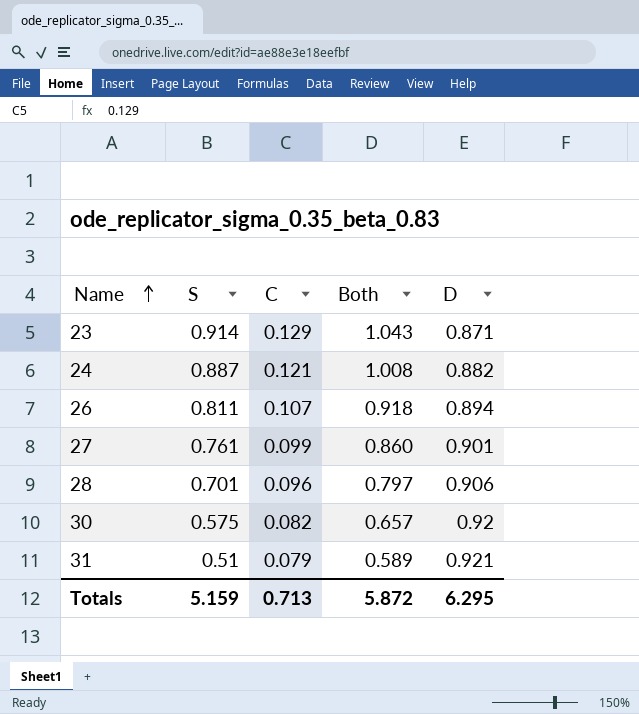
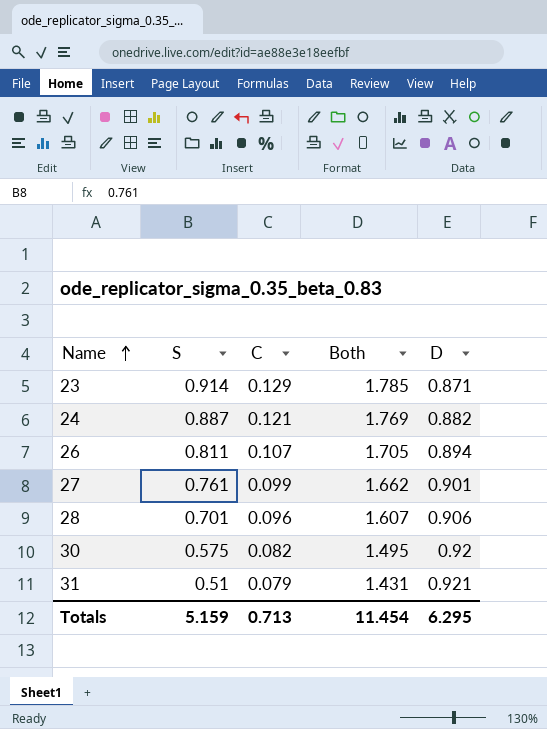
column Both | formula: [S] + [C] -> [S] + [D]
Totals | Both: 5.872 -> 11.454

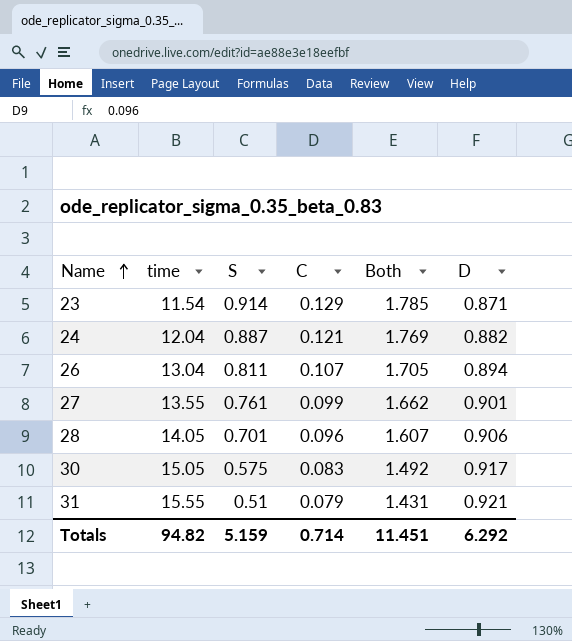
column time | position: none -> 2
30 | C: 0.082 -> 0.083
30 | Both: 1.495 -> 1.492
30 | D: 0.92 -> 0.917
Totals | C: 0.713 -> 0.714
Totals | Both: 11.454 -> 11.451
Totals | D: 6.295 -> 6.292

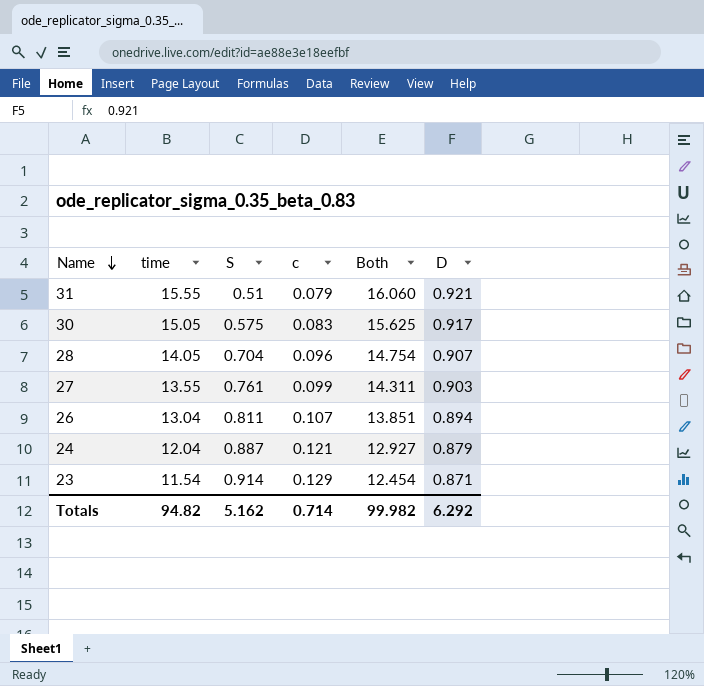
row order: Name ascending -> Name descending
column name: C -> c
column Both | formula: [S] + [D] -> [time] + [S]
28 | S: 0.701 -> 0.704
28 | D: 0.906 -> 0.907
27 | D: 0.901 -> 0.903
24 | D: 0.882 -> 0.879
Totals | S: 5.159 -> 5.162
Totals | Both: 11.451 -> 99.982

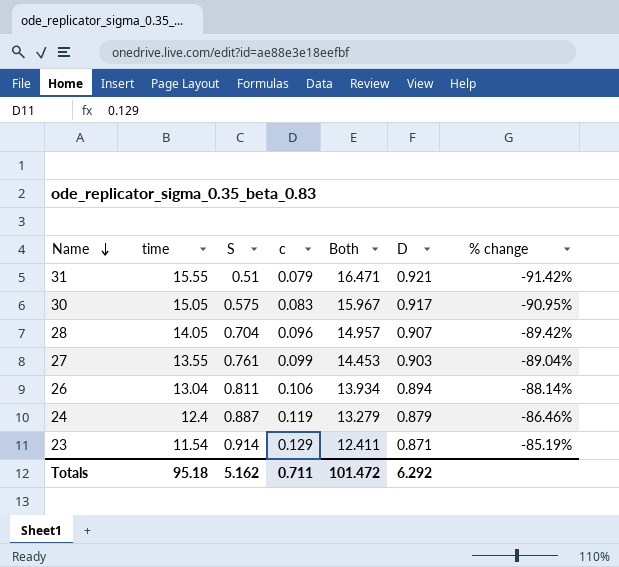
column Both | formula: [time] + [S] -> [time] + [D]
column % change | formula: none -> ([c] - [D]) / [D]
26 | c: 0.107 -> 0.106
24 | time: 12.04 -> 12.4
24 | c: 0.121 -> 0.119
Totals | time: 94.82 -> 95.18
Totals | c: 0.714 -> 0.711
Totals | Both: 99.982 -> 101.472

